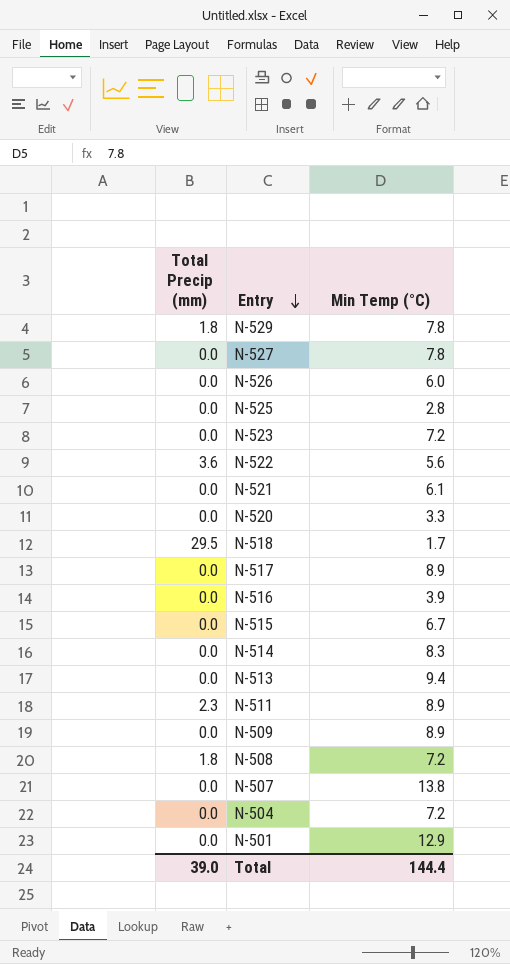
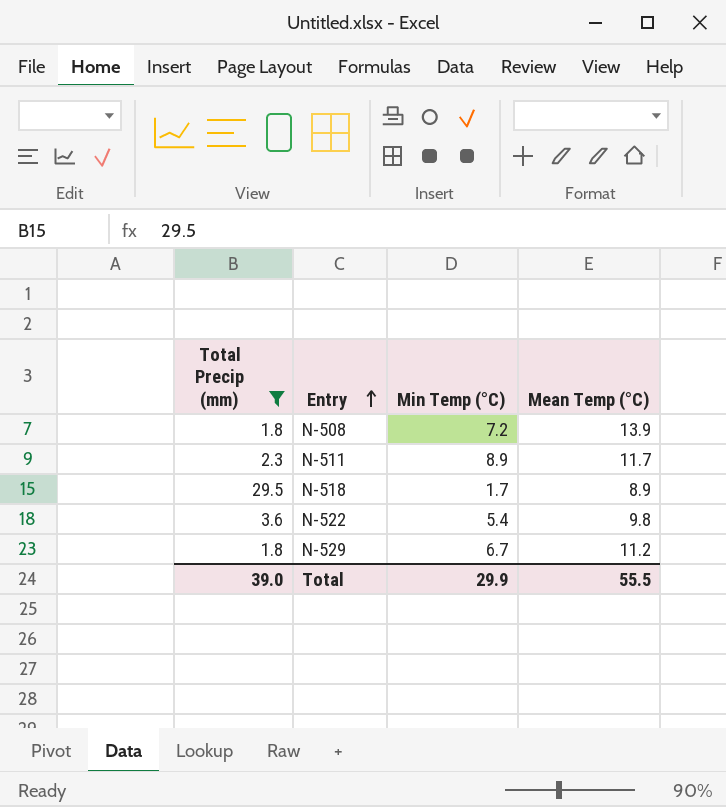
filter: none -> Total Precip (mm) != 0.0
row order: Entry descending -> Entry ascending
column Mean Temp (°C) | position: none -> 4
N-522 | Min Temp (°C): 5.6 -> 5.4
N-529 | Min Temp (°C): 7.8 -> 6.7
Total | Min Temp (°C): 144.4 -> 29.9

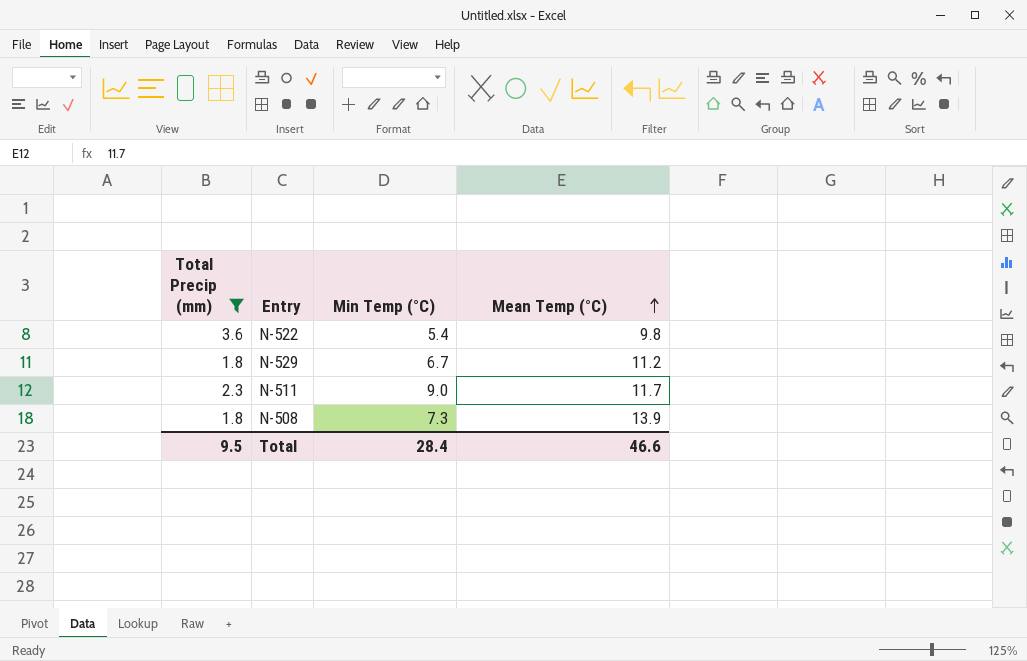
row order: Entry ascending -> Mean Temp (°C) ascending
row N-518: 29.5 | 1.7 | 8.9 -> none
N-511 | Min Temp (°C): 8.9 -> 9.0
N-508 | Min Temp (°C): 7.2 -> 7.3
Total | Total Precip (mm): 39.0 -> 9.5
Total | Min Temp (°C): 29.9 -> 28.4
Total | Mean Temp (°C): 55.5 -> 46.6

